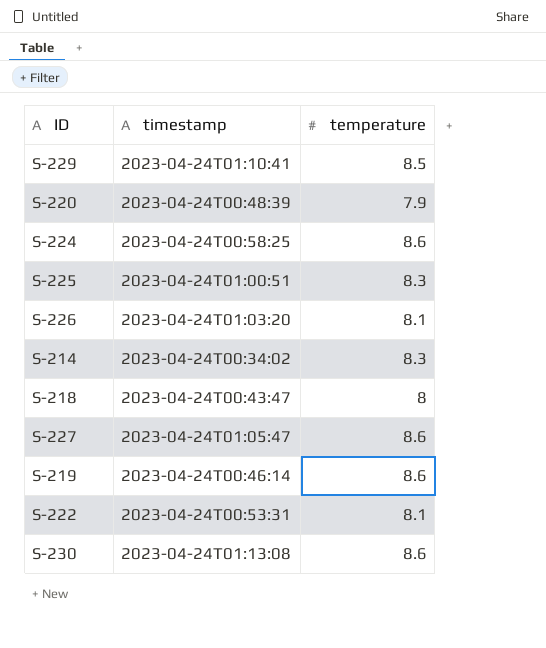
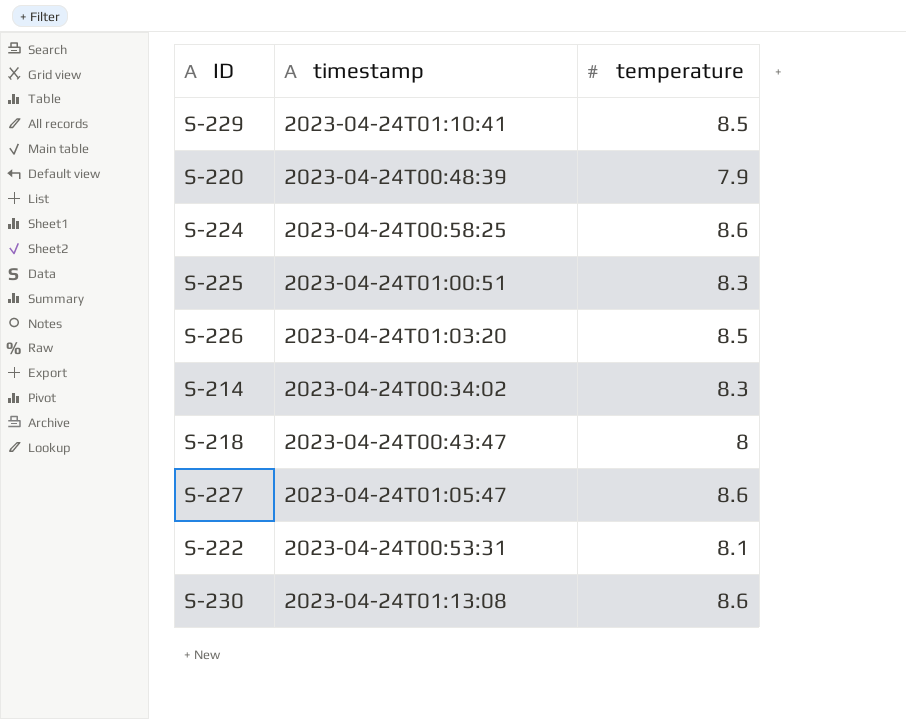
row S-219: 2023-04-24T00:46:14 | 8.6 -> none
S-226 | temperature: 8.1 -> 8.5

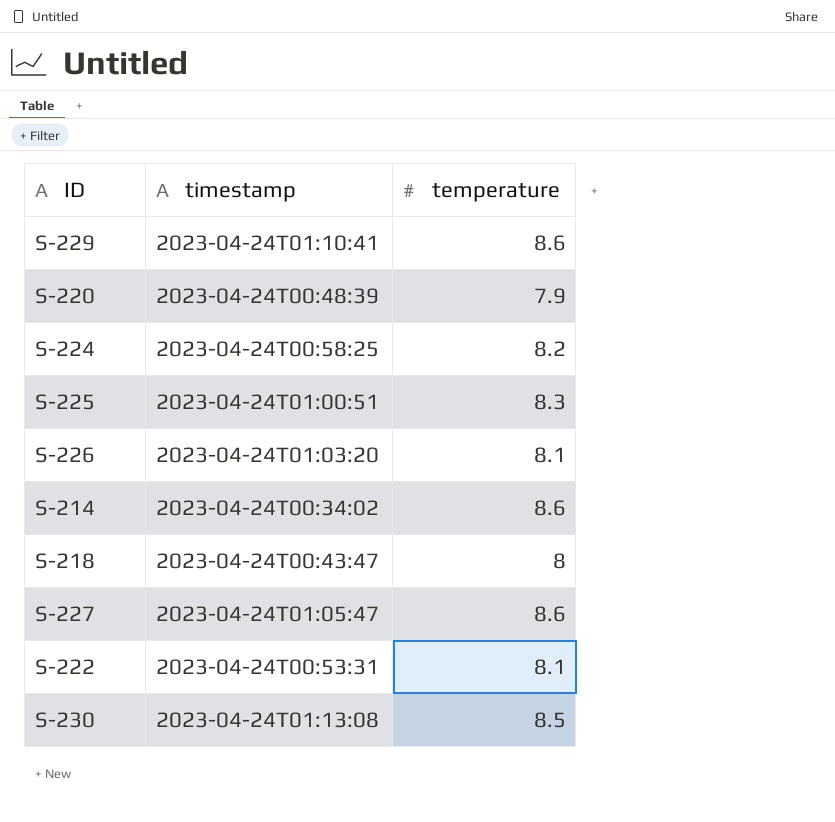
S-229 | temperature: 8.5 -> 8.6
S-224 | temperature: 8.6 -> 8.2
S-226 | temperature: 8.5 -> 8.1
S-214 | temperature: 8.3 -> 8.6
S-230 | temperature: 8.6 -> 8.5

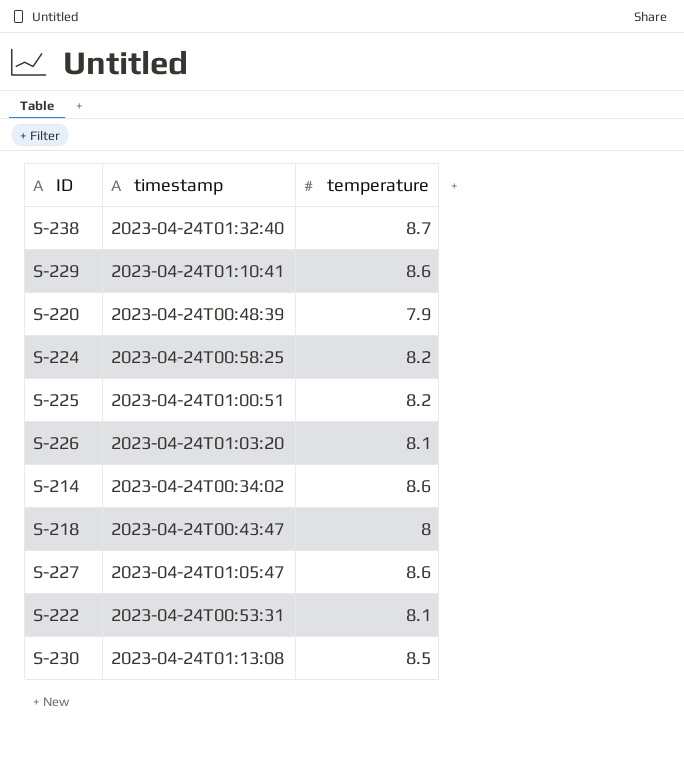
row S-238: none -> 2023-04-24T01:32:40 | 8.7
S-225 | temperature: 8.3 -> 8.2

